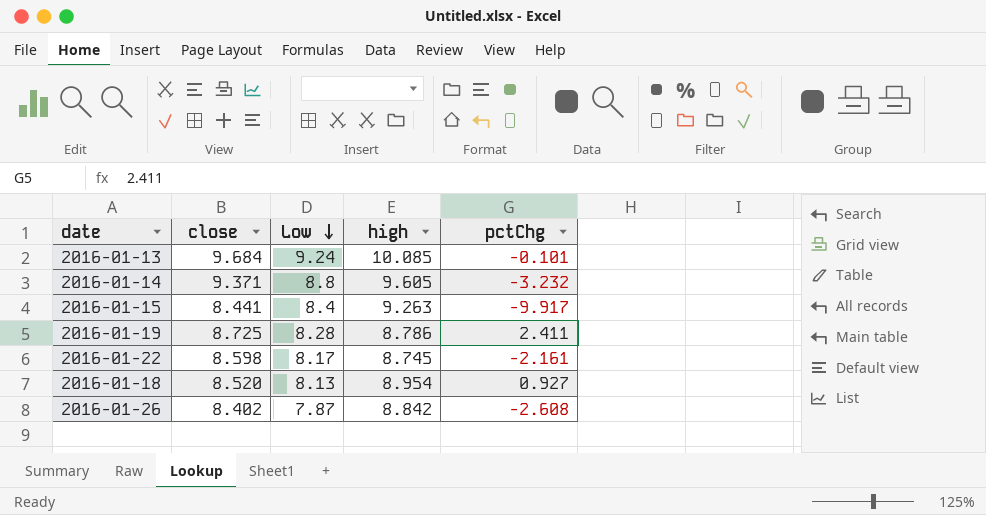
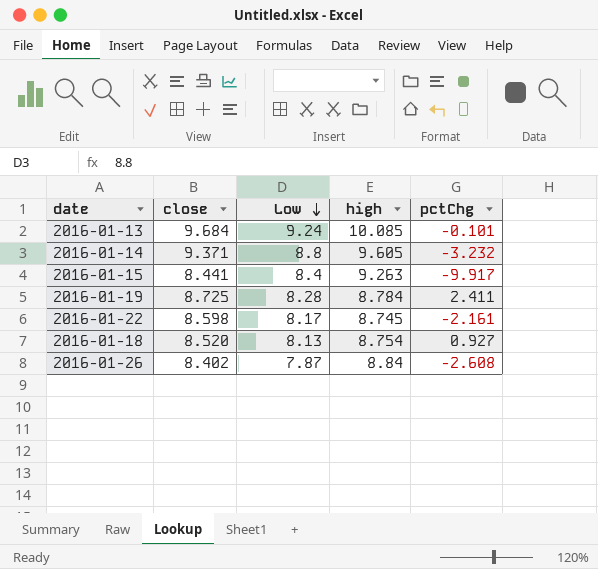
2016-01-19 | high: 8.786 -> 8.784
2016-01-18 | high: 8.954 -> 8.754
2016-01-26 | high: 8.842 -> 8.84

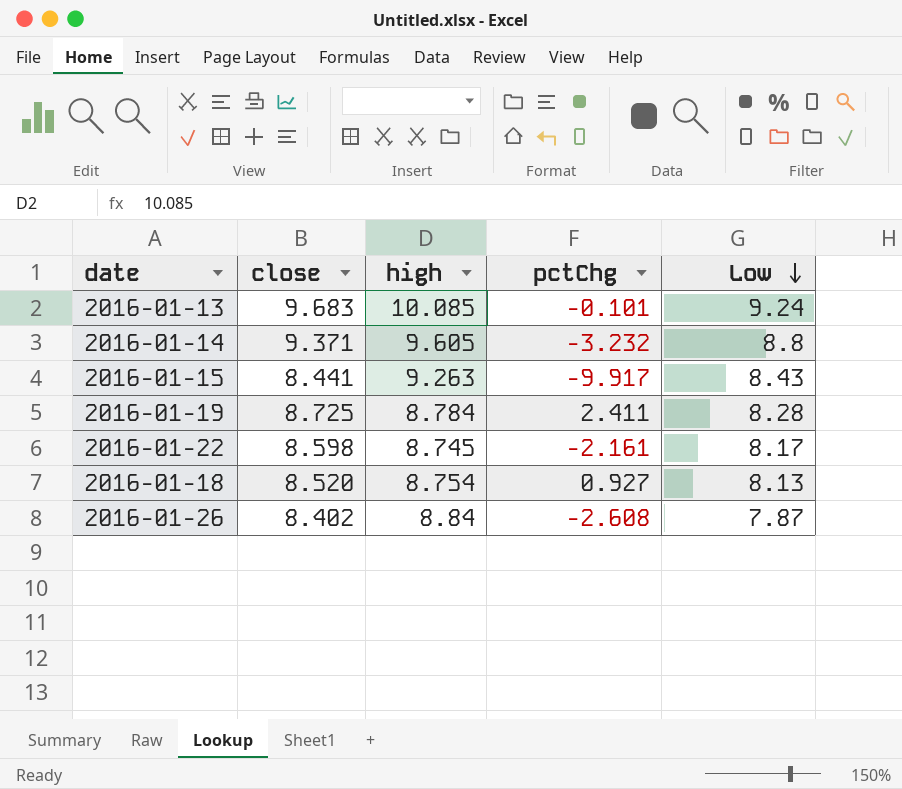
column Low | position: 3 -> 5
2016-01-13 | close: 9.684 -> 9.683
2016-01-15 | Low: 8.4 -> 8.43

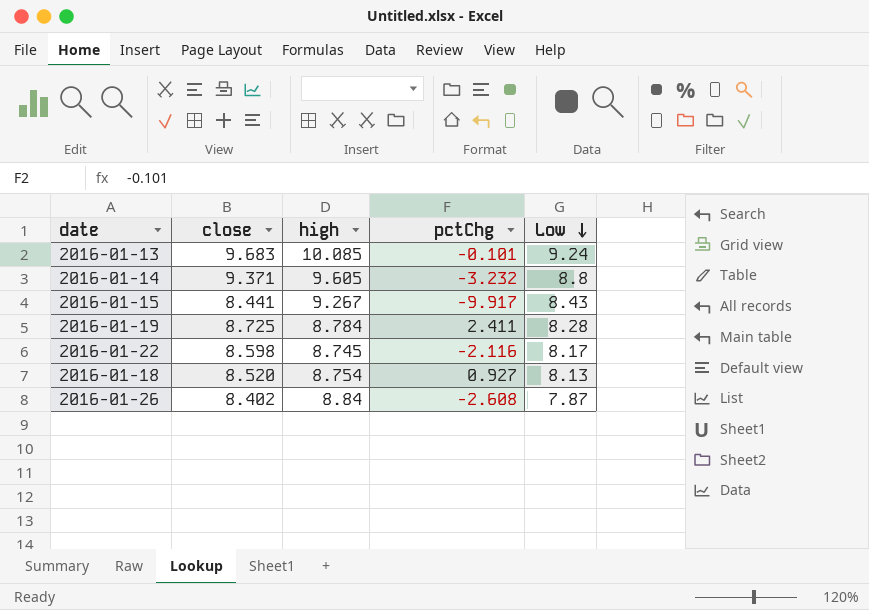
2016-01-15 | high: 9.263 -> 9.267
2016-01-22 | pctChg: -2.161 -> -2.116

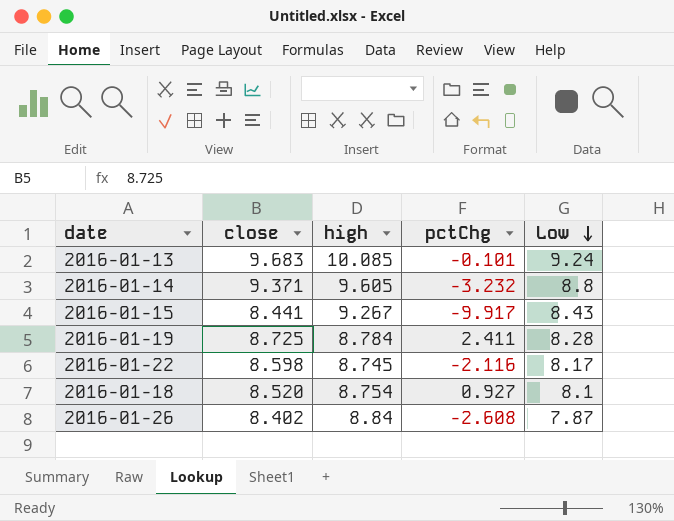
2016-01-18 | Low: 8.13 -> 8.1

